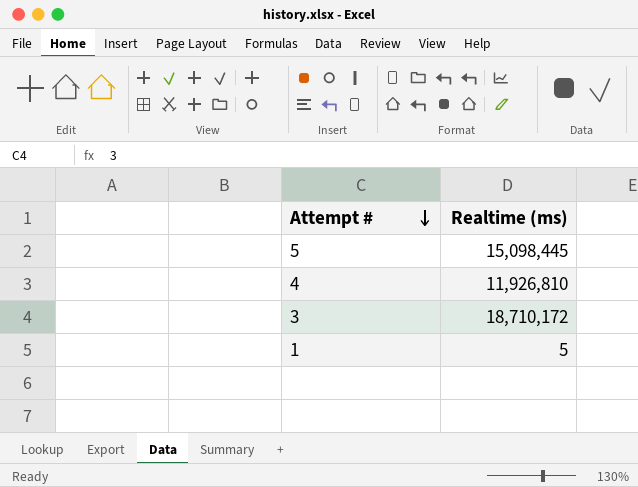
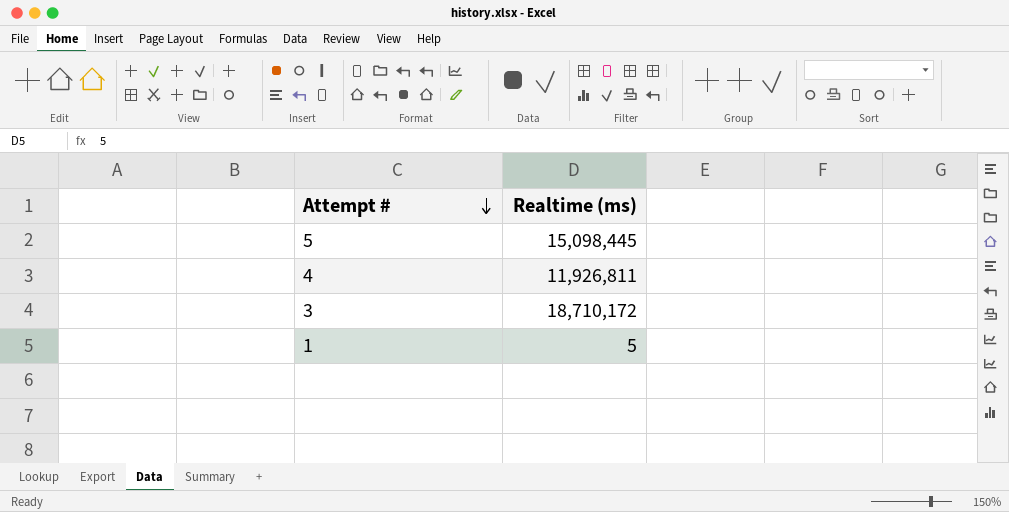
4 | Realtime (ms): 11,926,810 -> 11,926,811

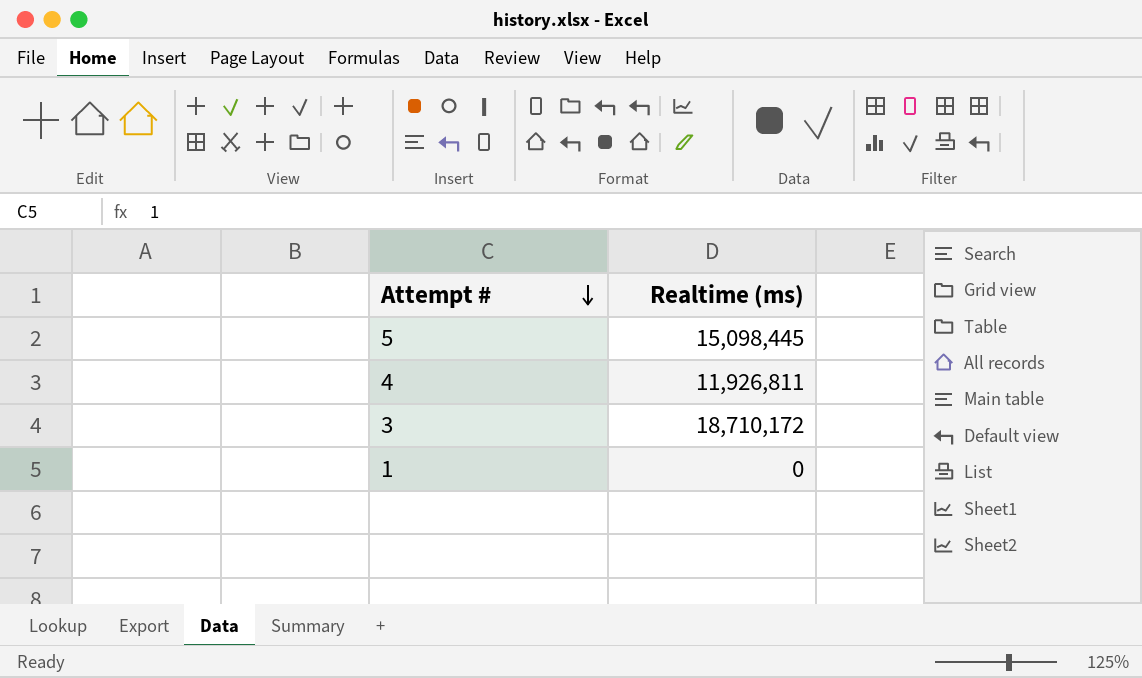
1 | Realtime (ms): 5 -> 0

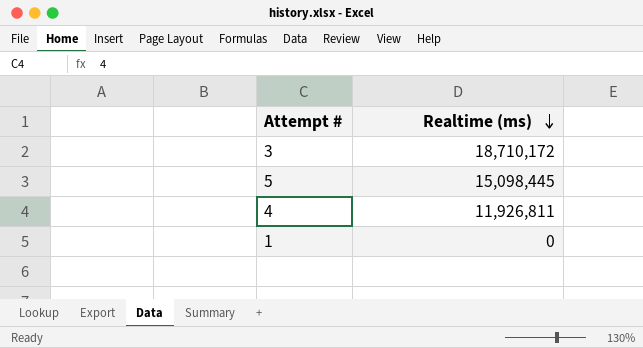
row order: Attempt # descending -> Realtime (ms) descending

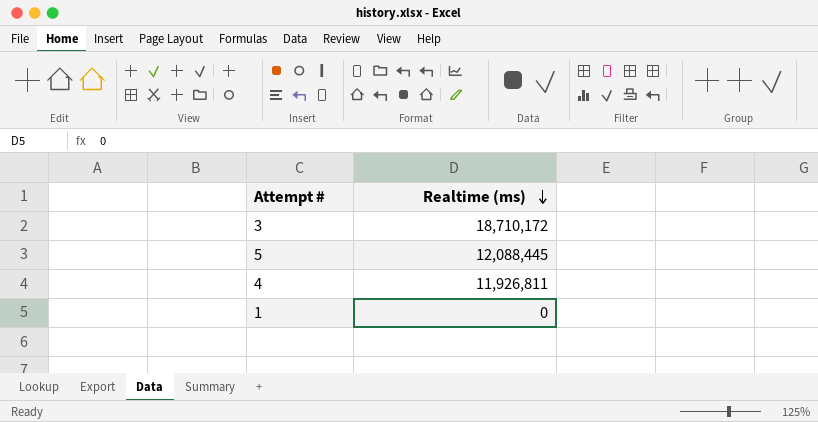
5 | Realtime (ms): 15,098,445 -> 12,088,445

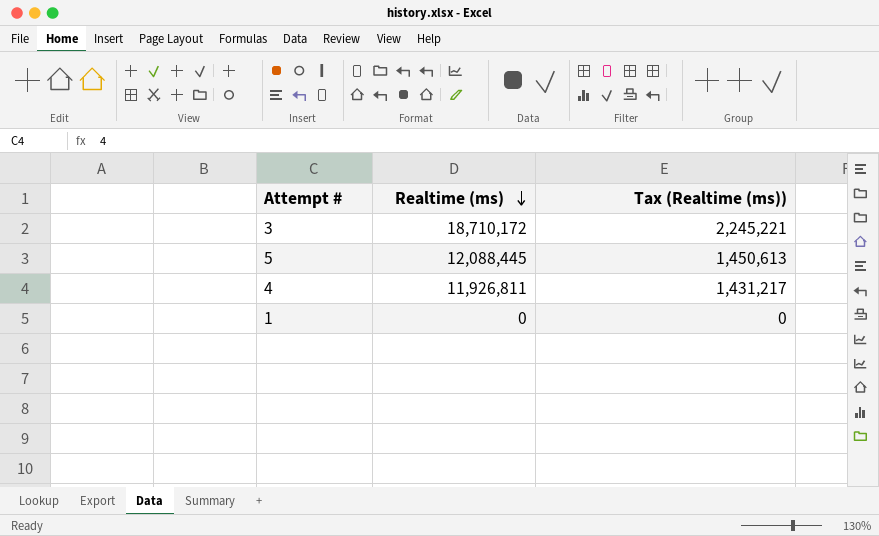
column Tax (Realtime (ms)) | formula: none -> [Realtime (ms)] * 0.12

